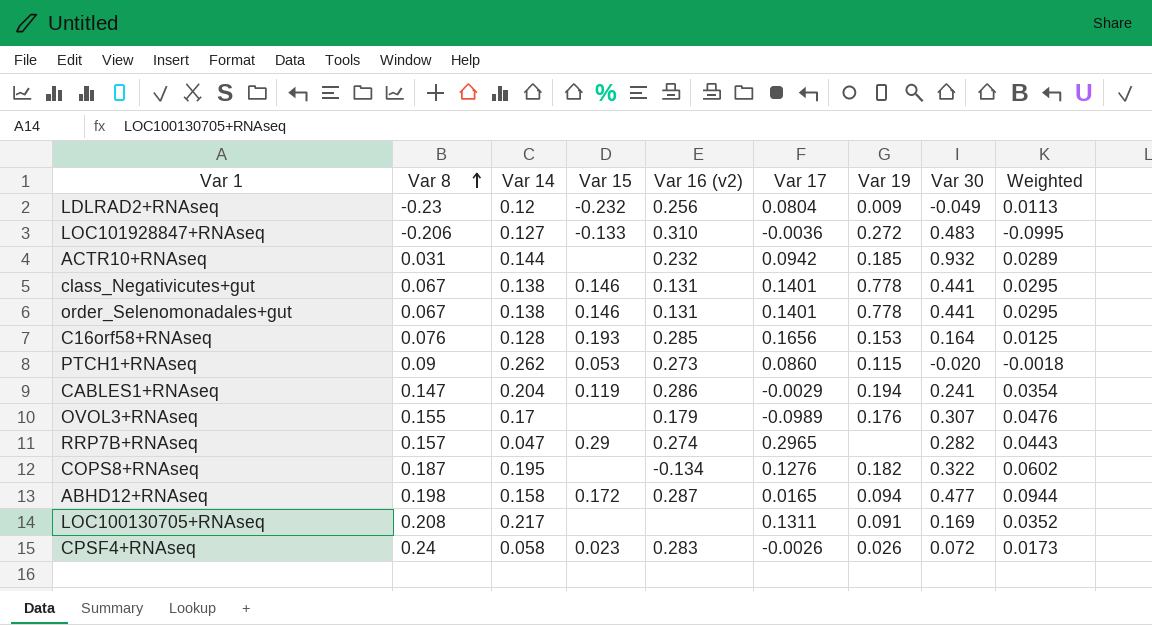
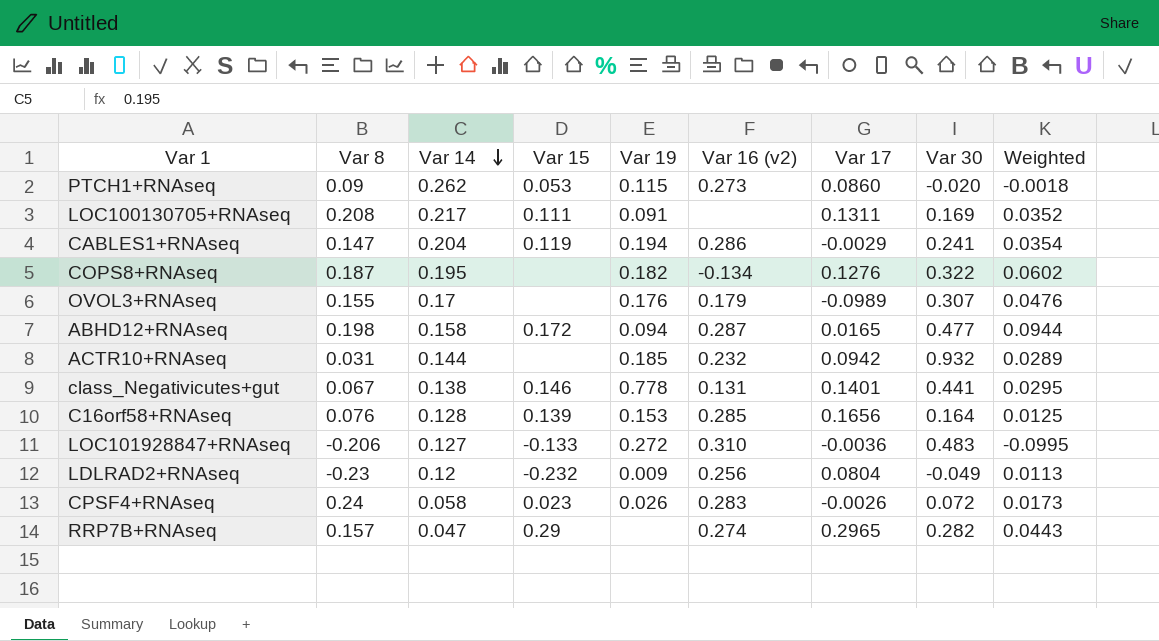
row order: Var 8 ascending -> Var 14 descending
column Var 19 | position: 7 -> 5
row order_Selenomonadales+gut: 0.067 | 0.138 | 0.146 | 0.131 | 0.1401 | 0.778 | 0.441 | 0.0295 -> none
LOC100130705+RNAseq | Var 15: none -> 0.111
C16orf58+RNAseq | Var 15: 0.193 -> 0.139

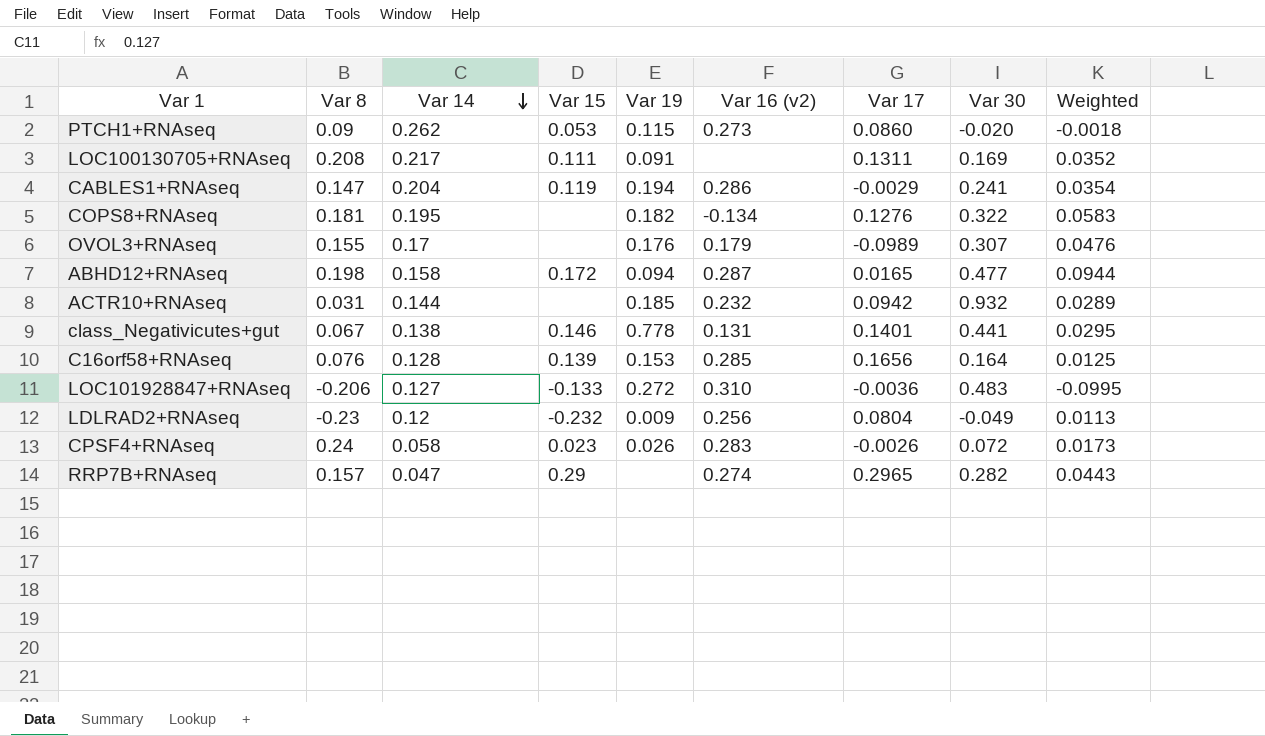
COPS8+RNAseq | Var 8: 0.187 -> 0.181
COPS8+RNAseq | Weighted: 0.0602 -> 0.0583

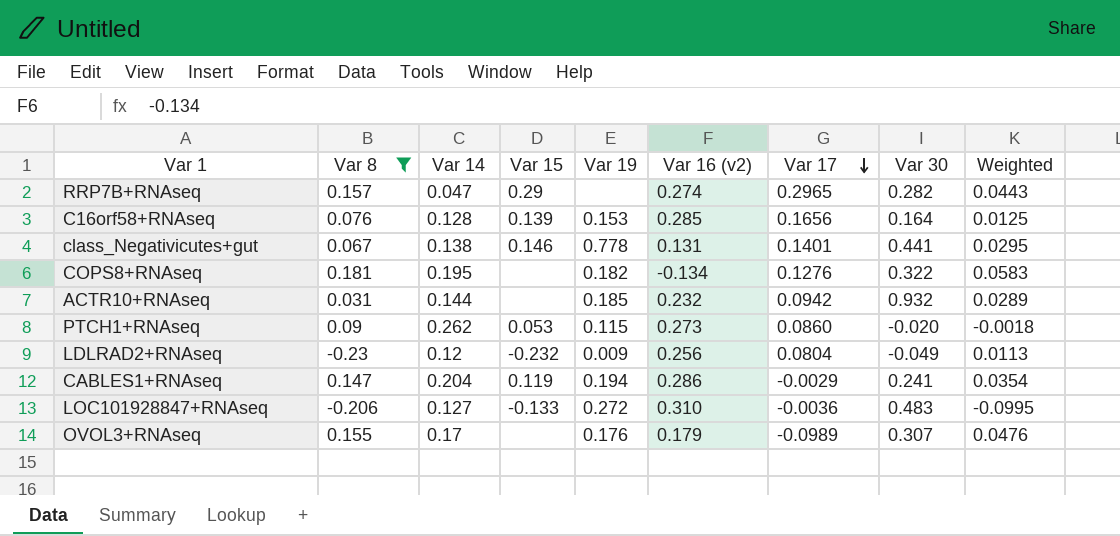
filter: none -> Var 8 <= 0.181
row order: Var 14 descending -> Var 17 descending

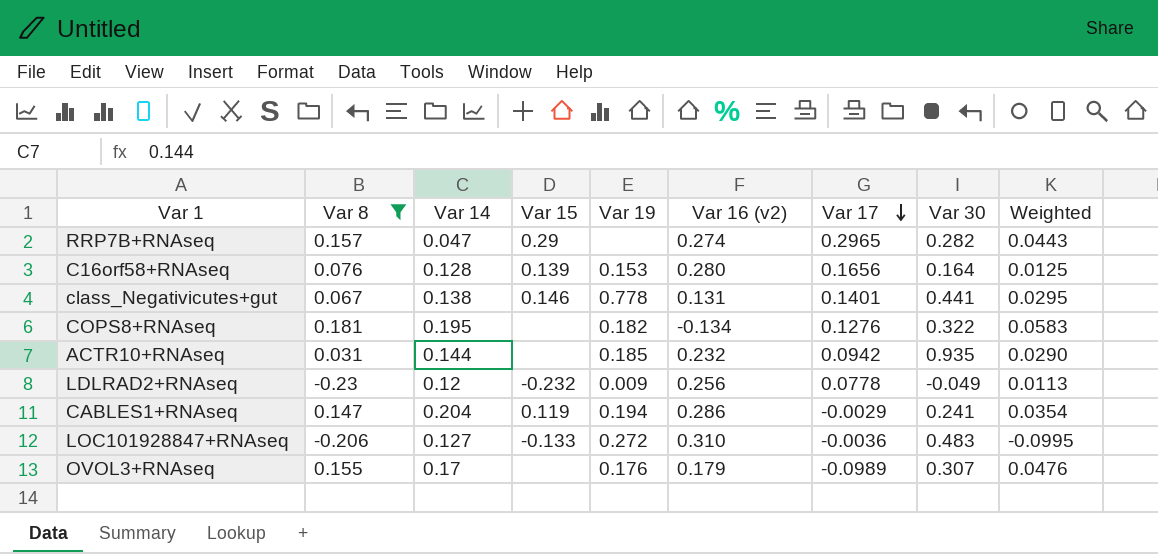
row PTCH1+RNAseq: 0.09 | 0.262 | 0.053 | 0.115 | 0.273 | 0.0860 | -0.020 | -0.0018 -> none
C16orf58+RNAseq | Var 16 (v2): 0.285 -> 0.280
ACTR10+RNAseq | Var 30: 0.932 -> 0.935
ACTR10+RNAseq | Weighted: 0.0289 -> 0.0290
LDLRAD2+RNAseq | Var 17: 0.0804 -> 0.0778

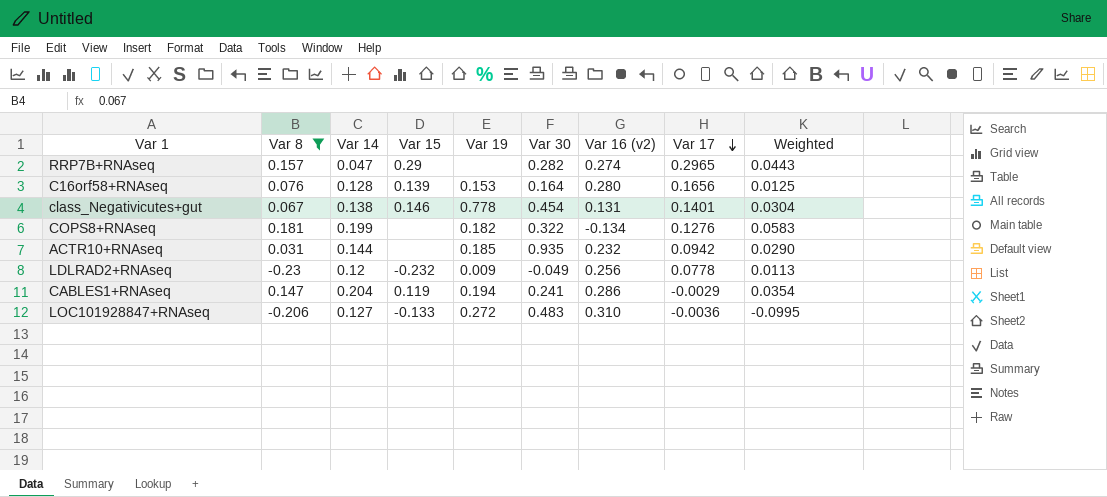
column Var 30 | position: 8 -> 6
row OVOL3+RNAseq: 0.155 | 0.17 | none | 0.176 | 0.179 | -0.0989 | 0.307 | 0.0476 -> none
class_Negativicutes+gut | Var 30: 0.441 -> 0.454
class_Negativicutes+gut | Weighted: 0.0295 -> 0.0304
COPS8+RNAseq | Var 14: 0.195 -> 0.199

